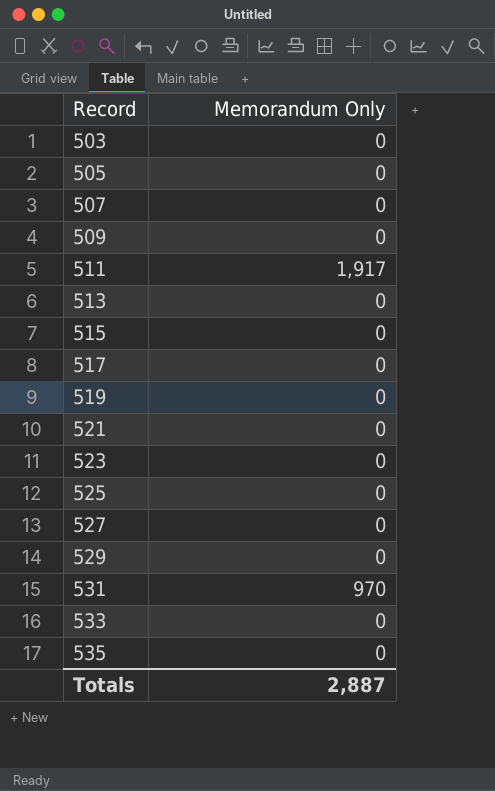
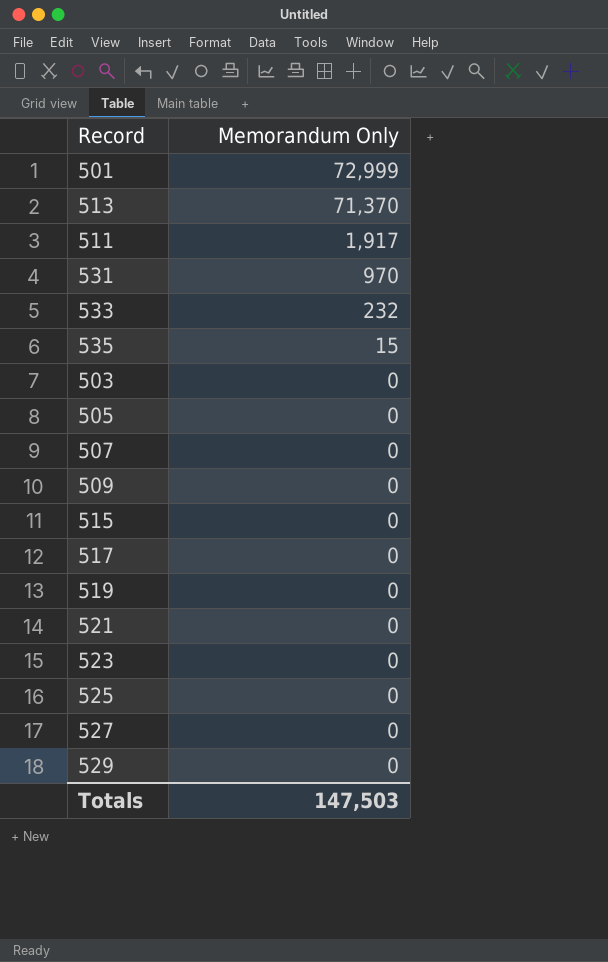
row order: Record ascending -> Memorandum Only descending
row 501: none -> 72,999
513 | Memorandum Only: 0 -> 71,370
533 | Memorandum Only: 0 -> 232
535 | Memorandum Only: 0 -> 15
Totals | Memorandum Only: 2,887 -> 147,503

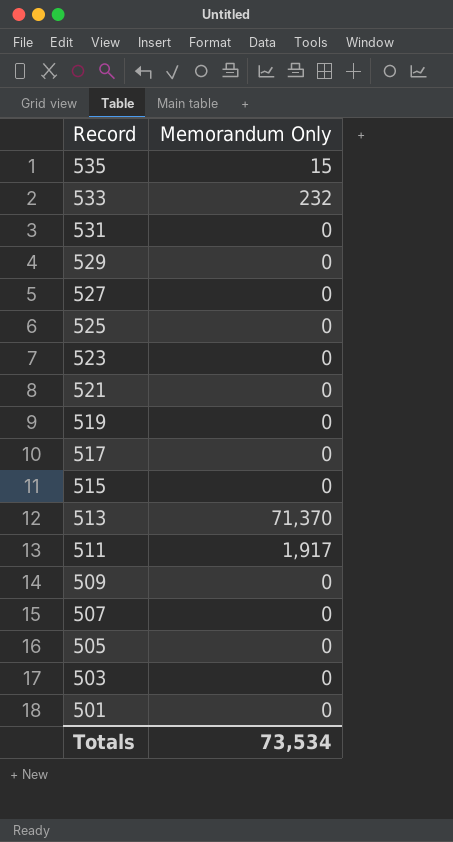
row order: Memorandum Only descending -> Record descending
531 | Memorandum Only: 970 -> 0
501 | Memorandum Only: 72,999 -> 0
Totals | Memorandum Only: 147,503 -> 73,534

